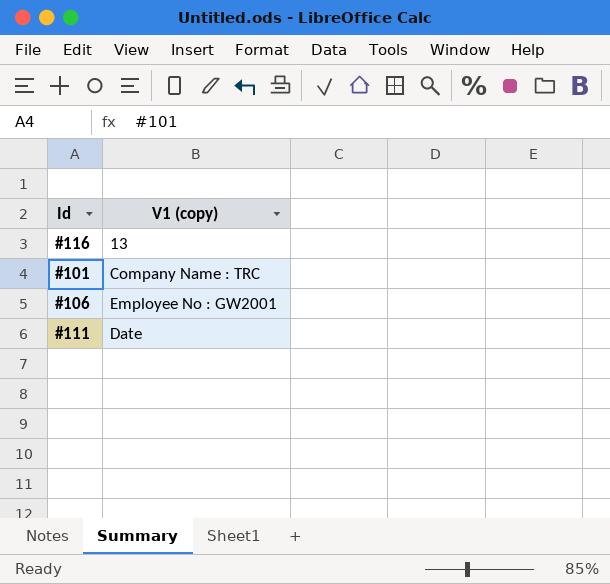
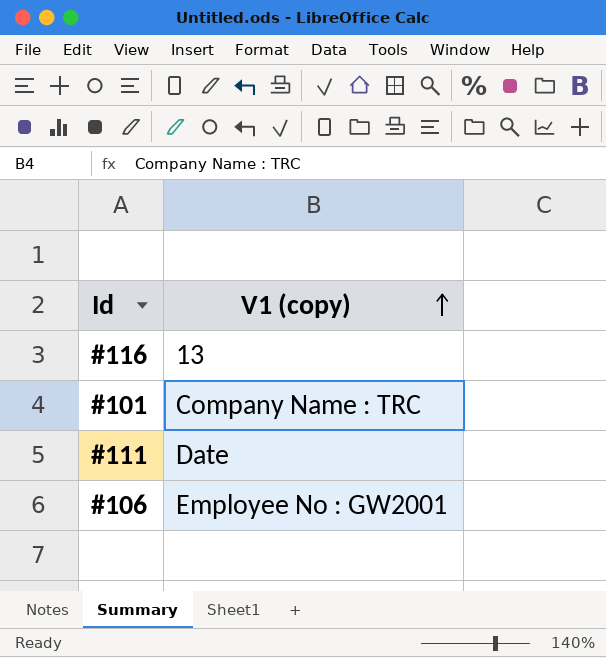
row order: none -> V1 (copy) ascending

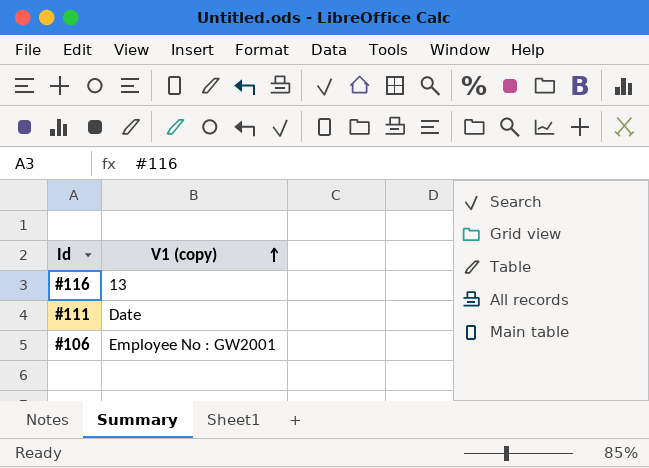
row #101: Company Name : TRC -> none

